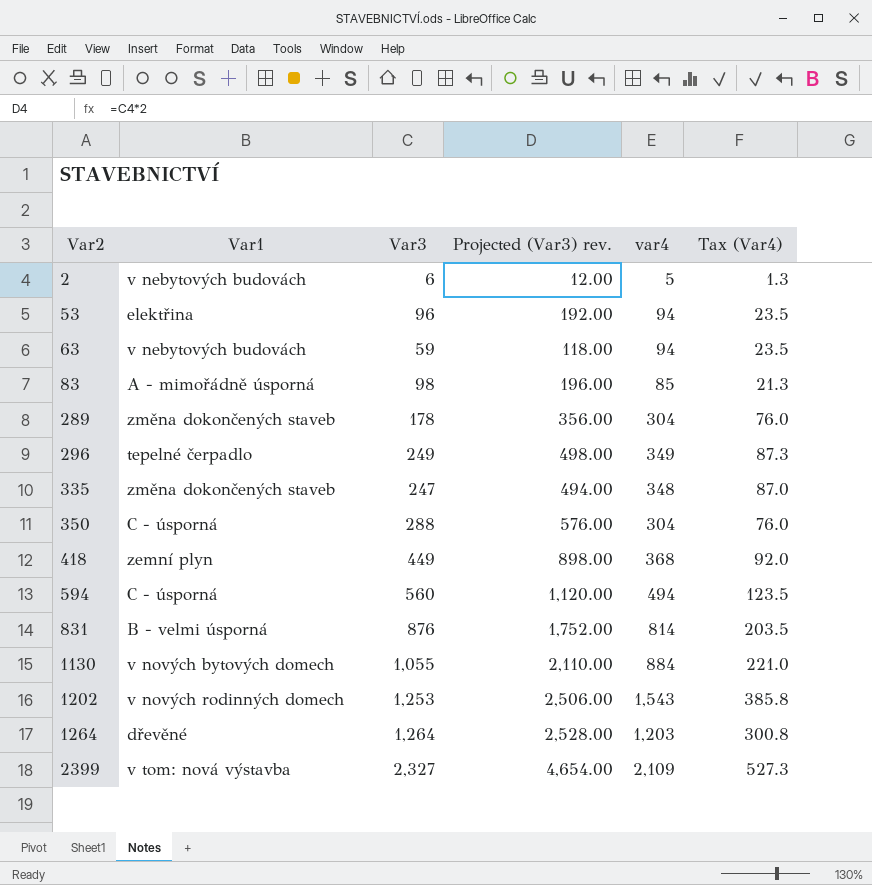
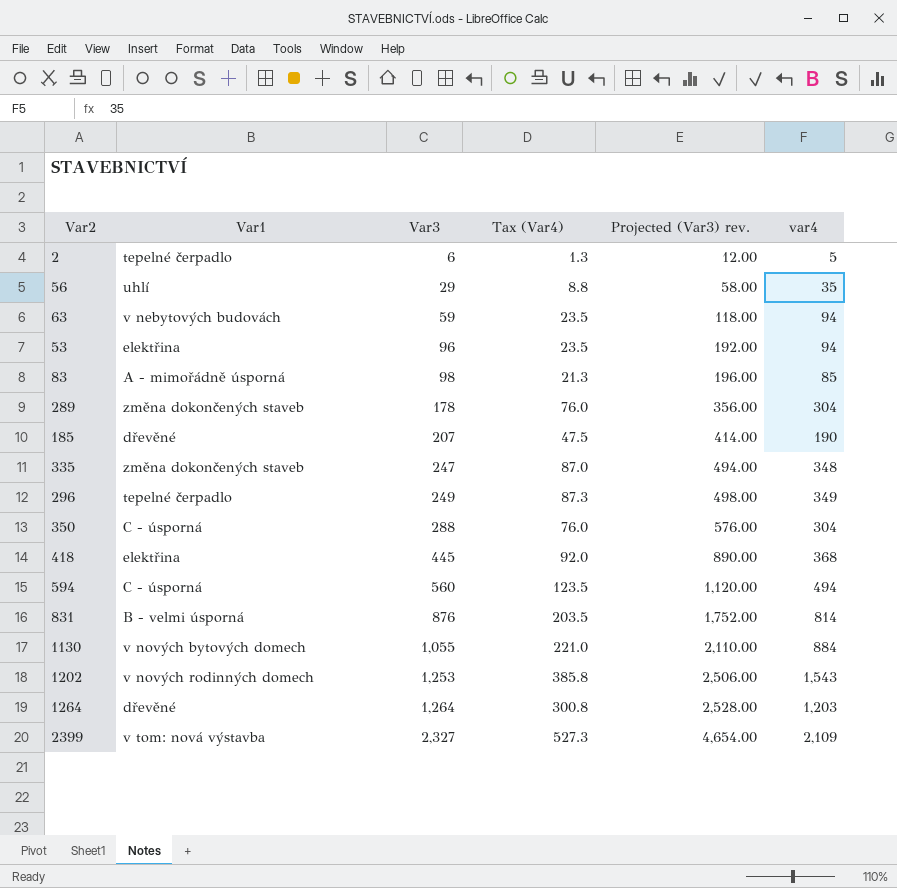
row order: Var2 ascending -> Var3 ascending
column Tax (Var4) | position: 6 -> 4
2 | Var1: v nebytových budovách -> tepelné čerpadlo
row 56: none -> uhlí | 29 | 8.8 | 58.00 | 35
row 185: none -> dřevěné | 207 | 47.5 | 414.00 | 190
418 | Var1: zemní plyn -> elektřina
418 | Var3: 449 -> 445
418 | Projected (Var3) rev.: 898.00 -> 890.00

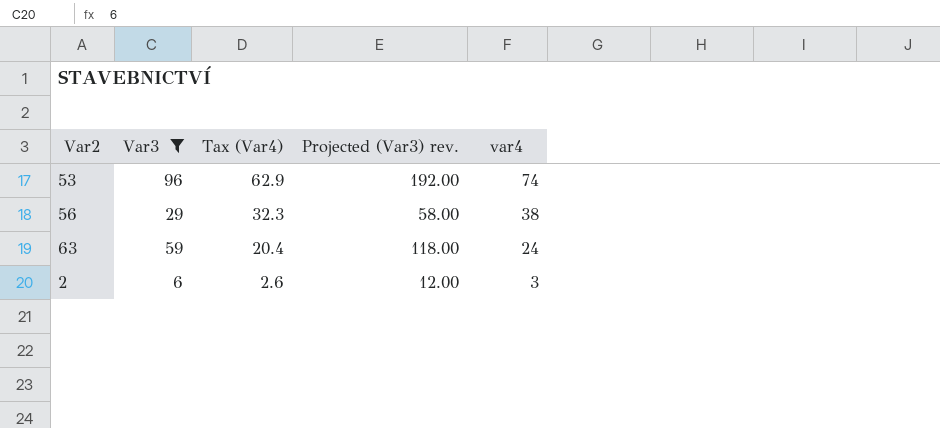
filter: none -> Var3 <= 96
row order: Var3 ascending -> Tax (Var4) descending
column Var1 | position: 2 -> none
column Tax (Var4) | formula: [var4] * 0.25 -> [var4] * 0.85
53 | var4: 94 -> 74
56 | var4: 35 -> 38
63 | var4: 94 -> 24
2 | var4: 5 -> 3

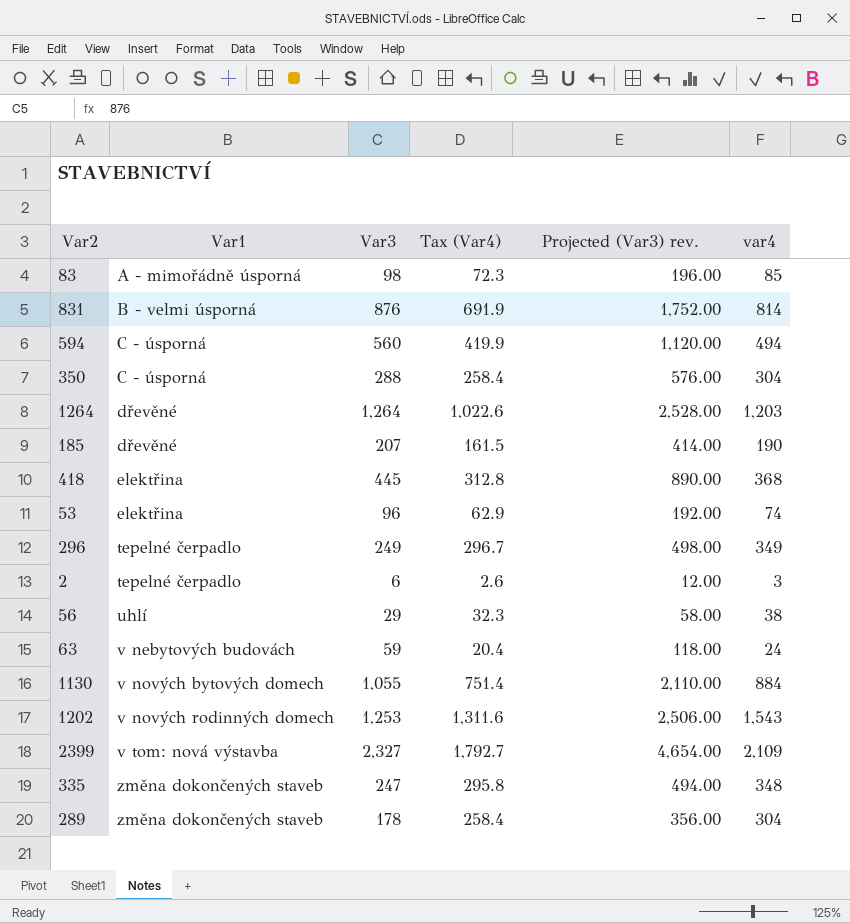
filter: Var3 <= 96 -> none
row order: Tax (Var4) descending -> Var1 ascending
column Var1 | position: none -> 2

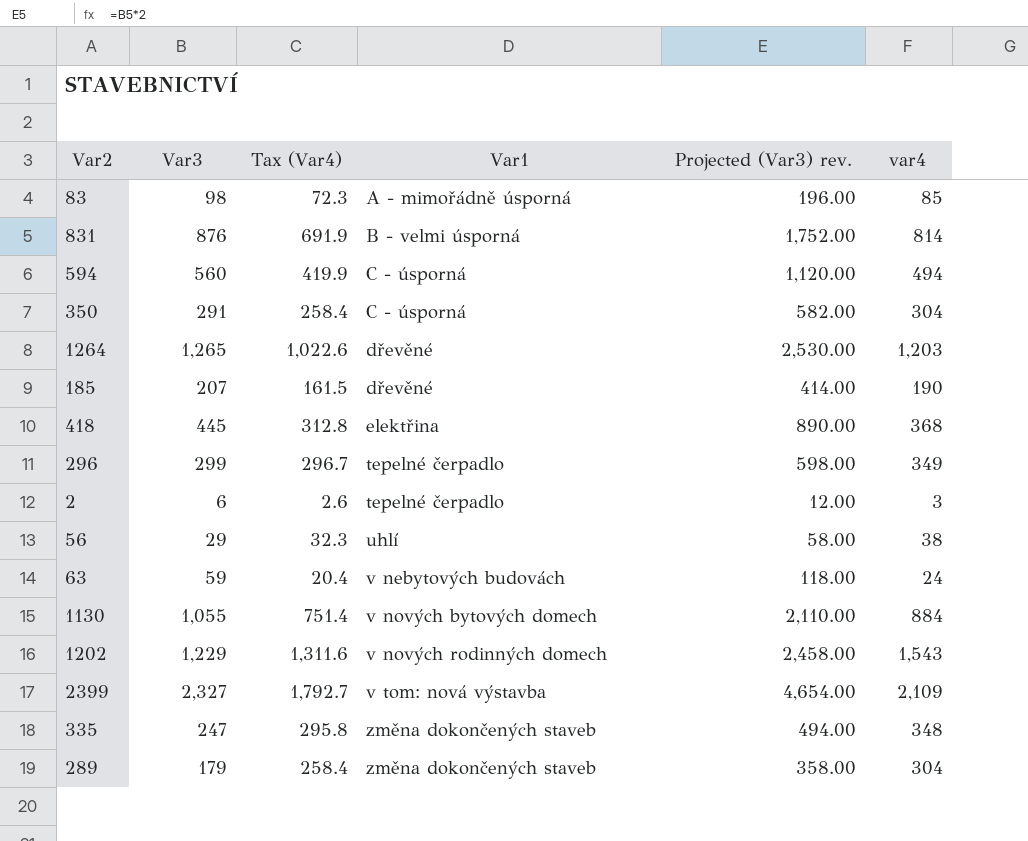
column Var1 | position: 2 -> 4
row 53: elektřina | 96 | 62.9 | 192.00 | 74 -> none
350 | Var3: 288 -> 291
350 | Projected (Var3) rev.: 576.00 -> 582.00
1264 | Var3: 1,264 -> 1,265
1264 | Projected (Var3) rev.: 2,528.00 -> 2,530.00
296 | Var3: 249 -> 299
296 | Projected (Var3) rev.: 498.00 -> 598.00
1202 | Var3: 1,253 -> 1,229
1202 | Projected (Var3) rev.: 2,506.00 -> 2,458.00
289 | Var3: 178 -> 179
289 | Projected (Var3) rev.: 356.00 -> 358.00

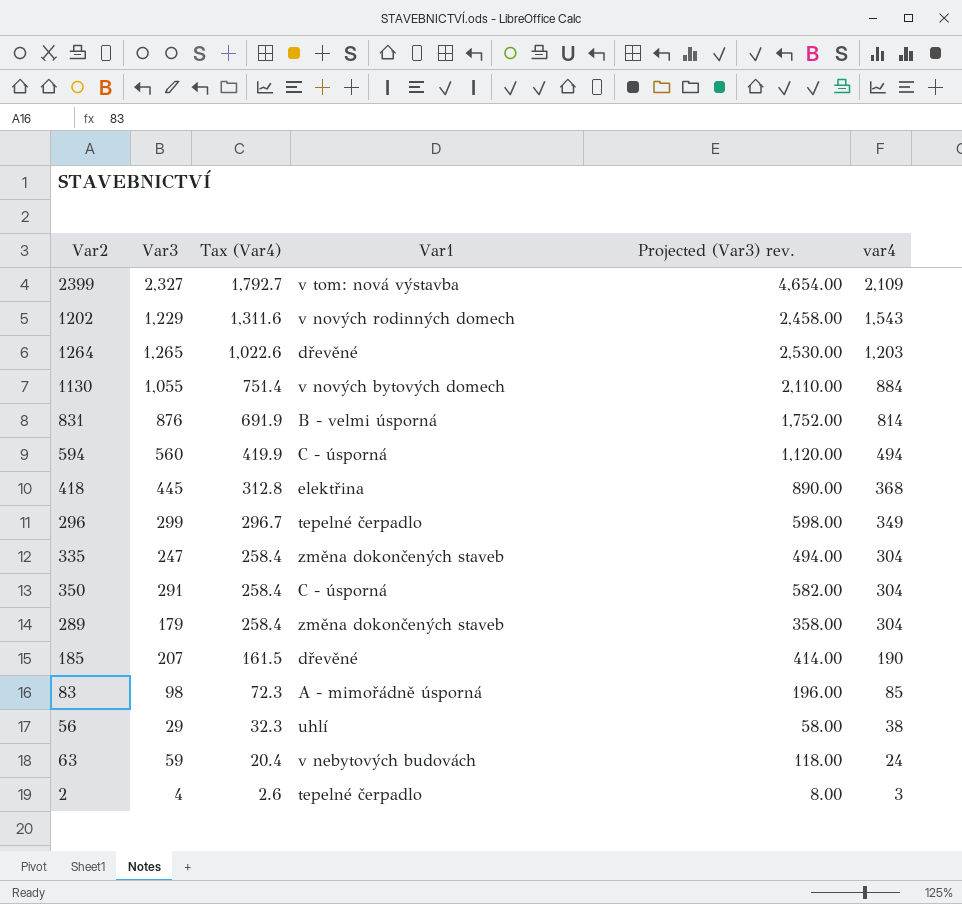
row order: Var1 ascending -> Tax (Var4) descending
335 | Tax (Var4): 295.8 -> 258.4
335 | var4: 348 -> 304
2 | Var3: 6 -> 4
2 | Projected (Var3) rev.: 12.00 -> 8.00

